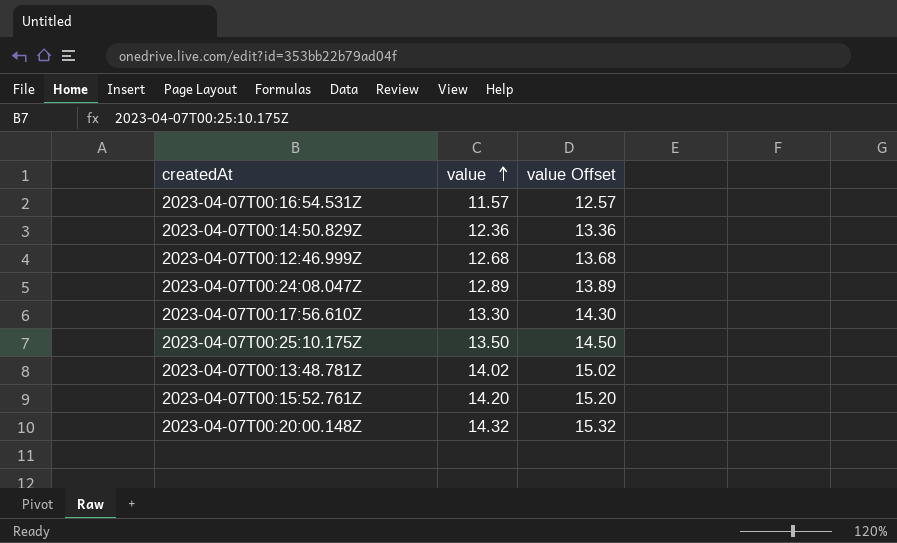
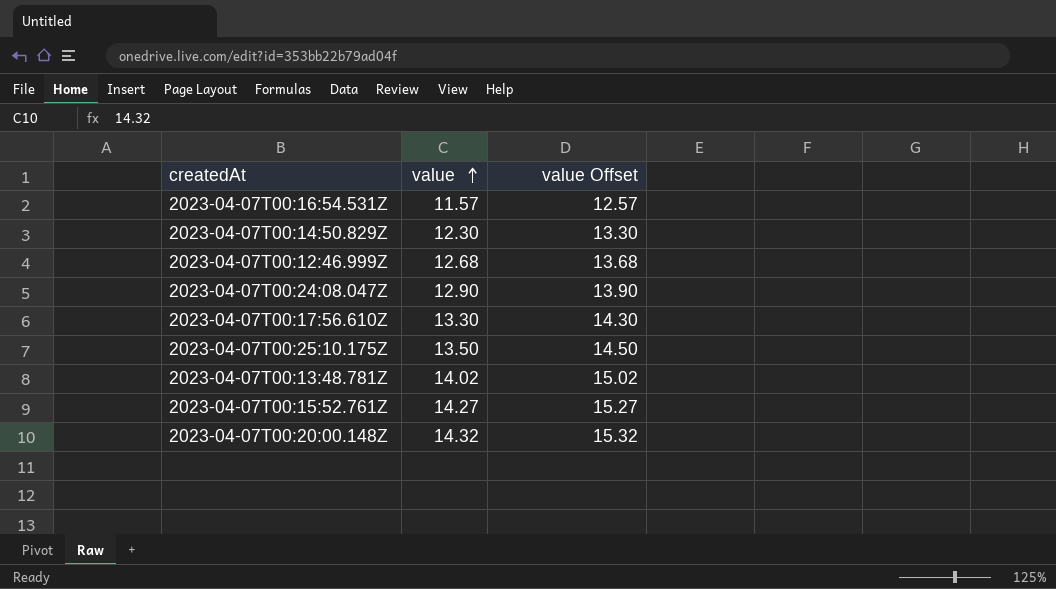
2023-04-07T00:14:50.829Z | value: 12.36 -> 12.30
2023-04-07T00:14:50.829Z | value Offset: 13.36 -> 13.30
2023-04-07T00:24:08.047Z | value: 12.89 -> 12.90
2023-04-07T00:24:08.047Z | value Offset: 13.89 -> 13.90
2023-04-07T00:15:52.761Z | value: 14.20 -> 14.27
2023-04-07T00:15:52.761Z | value Offset: 15.20 -> 15.27

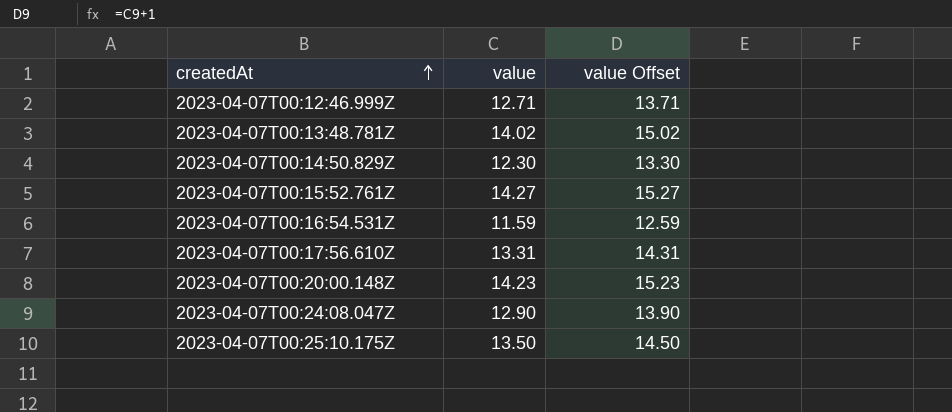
row order: value ascending -> createdAt ascending
2023-04-07T00:12:46.999Z | value: 12.68 -> 12.71
2023-04-07T00:12:46.999Z | value Offset: 13.68 -> 13.71
2023-04-07T00:16:54.531Z | value: 11.57 -> 11.59
2023-04-07T00:16:54.531Z | value Offset: 12.57 -> 12.59
2023-04-07T00:17:56.610Z | value: 13.30 -> 13.31
2023-04-07T00:17:56.610Z | value Offset: 14.30 -> 14.31
2023-04-07T00:20:00.148Z | value: 14.32 -> 14.23
2023-04-07T00:20:00.148Z | value Offset: 15.32 -> 15.23

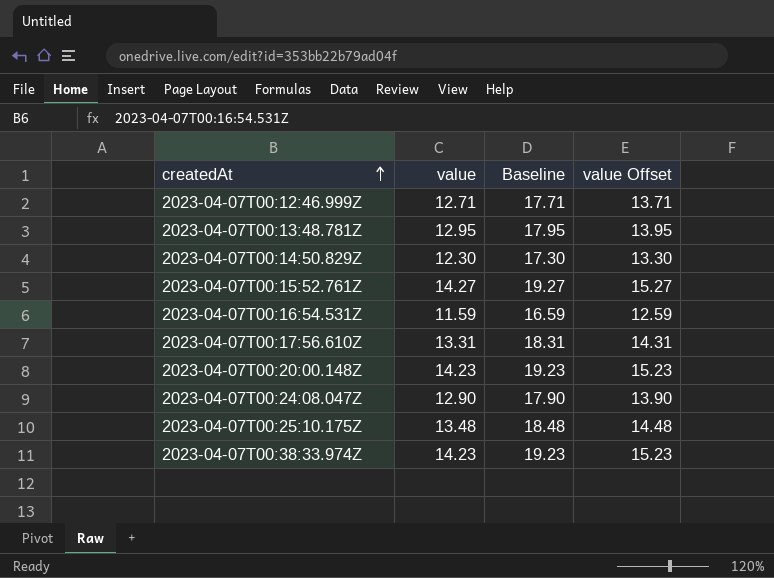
column Baseline | formula: none -> [value] + 5
2023-04-07T00:13:48.781Z | value: 14.02 -> 12.95
2023-04-07T00:13:48.781Z | value Offset: 15.02 -> 13.95
2023-04-07T00:25:10.175Z | value: 13.50 -> 13.48
2023-04-07T00:25:10.175Z | value Offset: 14.50 -> 14.48
row 2023-04-07T00:38:33.974Z: none -> 14.23 | 19.23 | 15.23

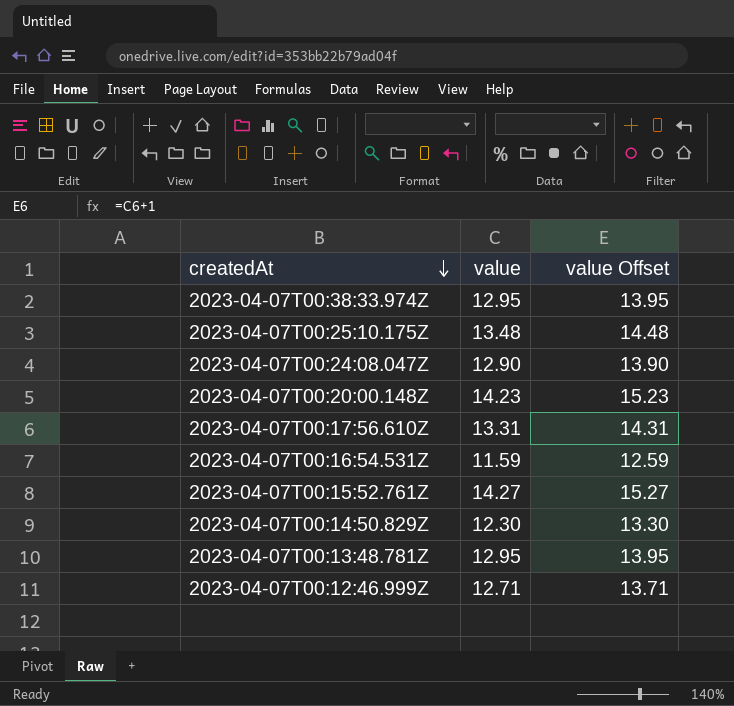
row order: createdAt ascending -> createdAt descending
column Baseline | formula: [value] + 5 -> none
2023-04-07T00:38:33.974Z | value: 14.23 -> 12.95
2023-04-07T00:38:33.974Z | value Offset: 15.23 -> 13.95

